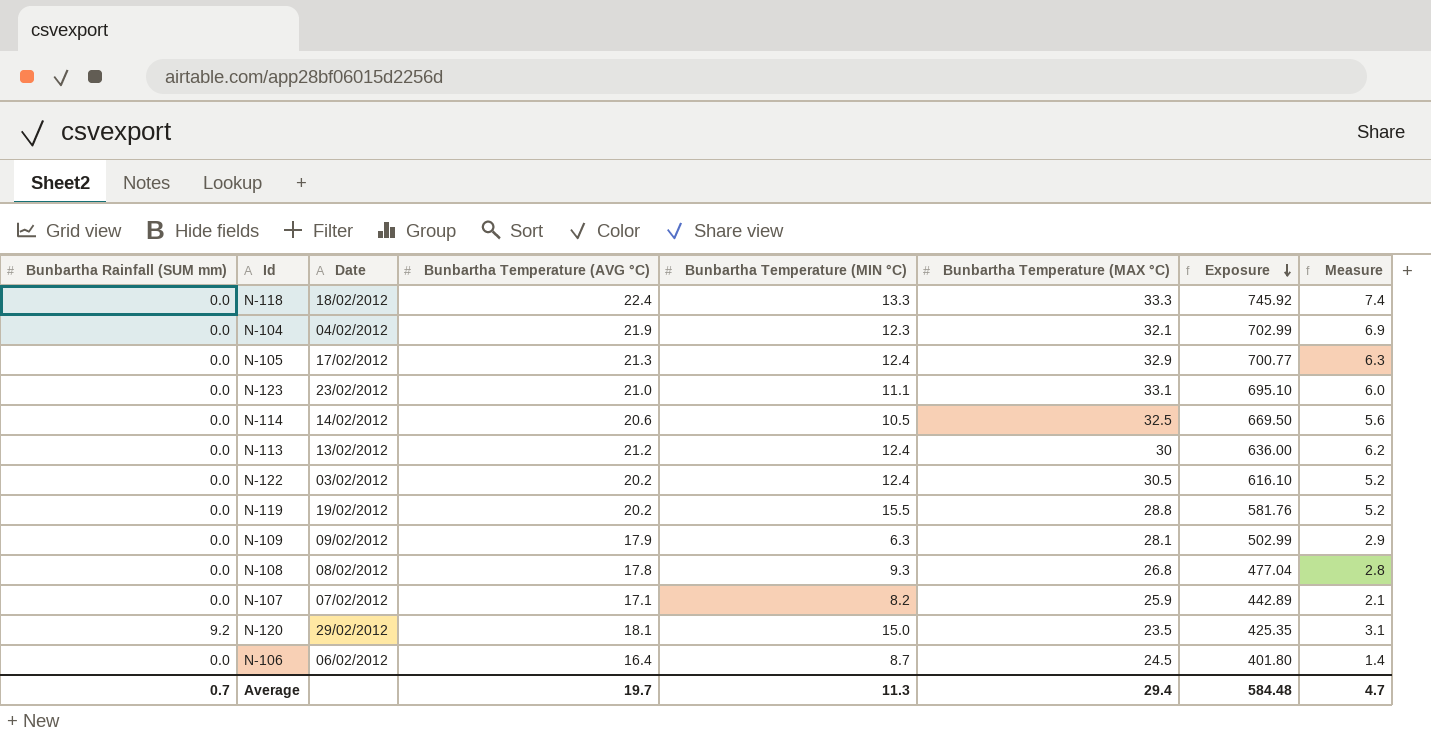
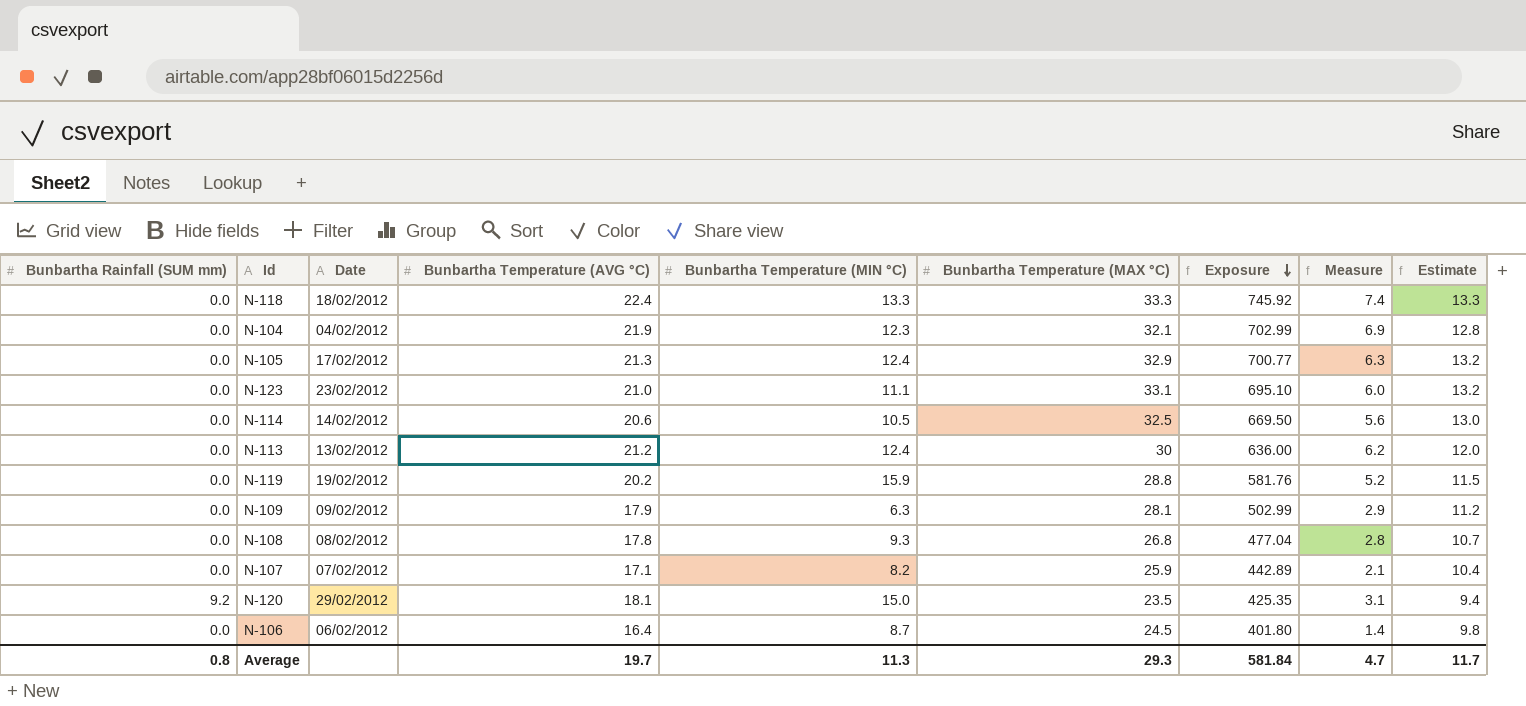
column Estimate | formula: none -> [Bunbartha Temperature (MAX °C)] * 0.4
row N-122: 0.0 | 03/02/2012 | 20.2 | 12.4 | 30.5 | 616.10 | 5.2 -> none
N-119 | Bunbartha Temperature (MIN °C): 15.5 -> 15.9
Average | Bunbartha Rainfall (SUM mm): 0.7 -> 0.8
Average | Bunbartha Temperature (MAX °C): 29.4 -> 29.3
Average | Exposure: 584.48 -> 581.84

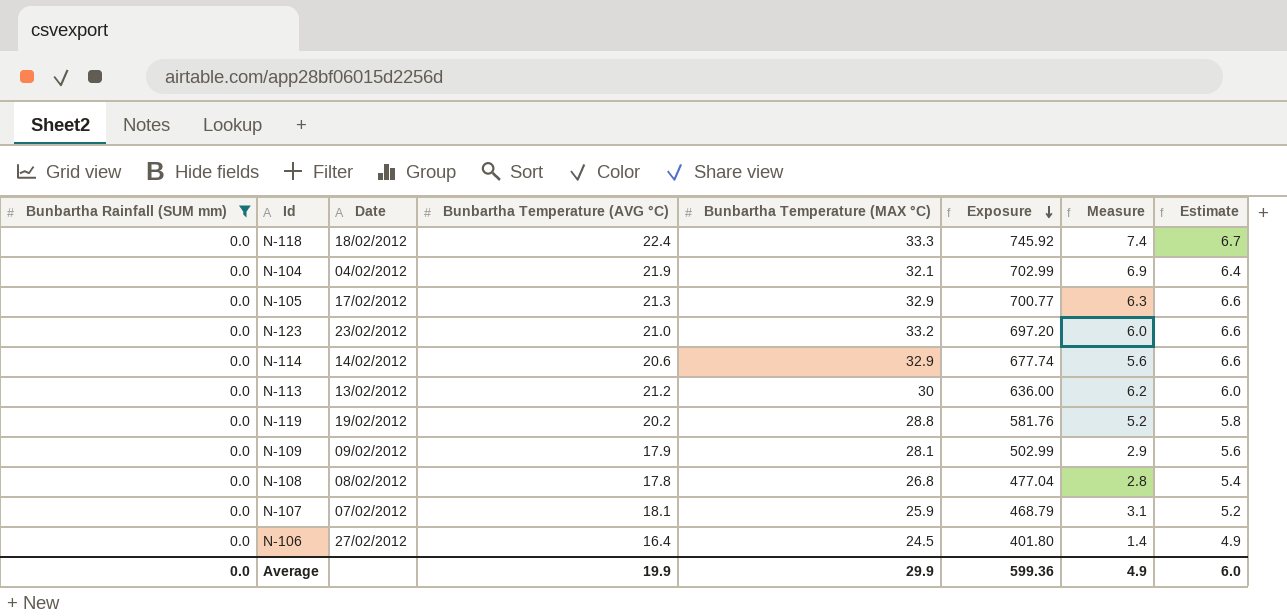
filter: none -> Bunbartha Rainfall (SUM mm) = 0.0
column Bunbartha Temperature (MIN °C) | position: 5 -> none
column Estimate | formula: [Bunbartha Temperature (MAX °C)] * 0.4 -> [Bunbartha Temperature (MAX °C)] * 0.2
N-123 | Bunbartha Temperature (MAX °C): 33.1 -> 33.2
N-123 | Exposure: 695.10 -> 697.20
N-114 | Bunbartha Temperature (MAX °C): 32.5 -> 32.9
N-114 | Exposure: 669.50 -> 677.74
N-107 | Bunbartha Temperature (AVG °C): 17.1 -> 18.1
N-107 | Exposure: 442.89 -> 468.79
N-107 | Measure: 2.1 -> 3.1
N-106 | Date: 06/02/2012 -> 27/02/2012
Average | Bunbartha Rainfall (SUM mm): 0.8 -> 0.0
Average | Bunbartha Temperature (AVG °C): 19.7 -> 19.9
Average | Bunbartha Temperature (MAX °C): 29.3 -> 29.9
Average | Exposure: 581.84 -> 599.36
Average | Measure: 4.7 -> 4.9
Average | Estimate: 11.7 -> 6.0

